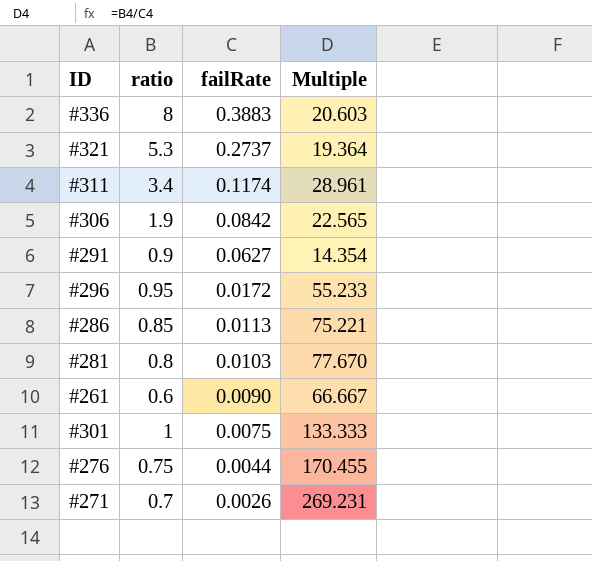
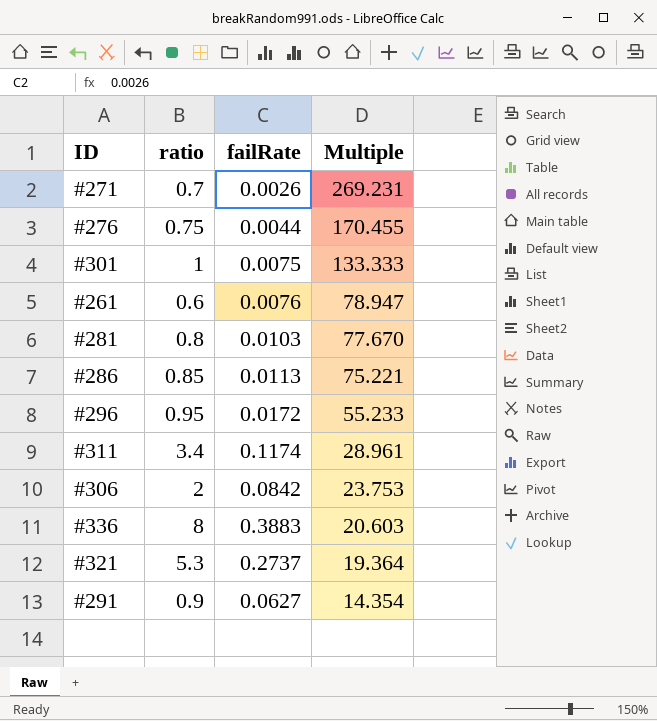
row order: failRate descending -> Multiple descending
#261 | failRate: 0.0090 -> 0.0076
#261 | Multiple: 66.667 -> 78.947
#306 | ratio: 1.9 -> 2
#306 | Multiple: 22.565 -> 23.753

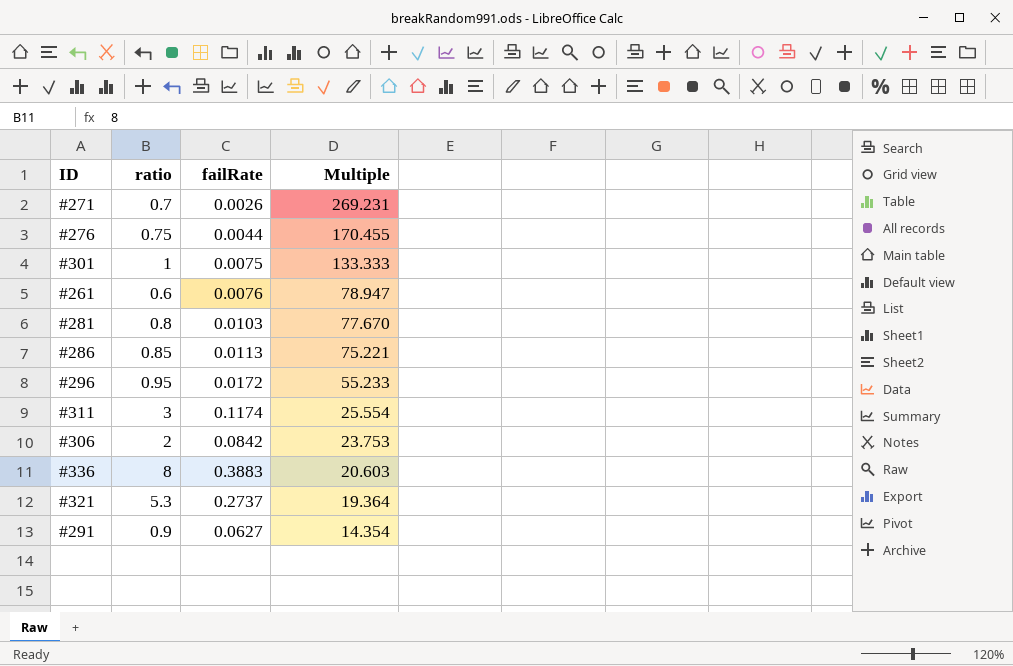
#311 | ratio: 3.4 -> 3
#311 | Multiple: 28.961 -> 25.554

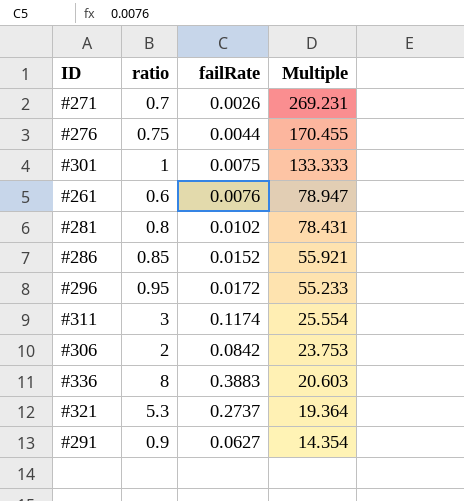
#281 | failRate: 0.0103 -> 0.0102
#281 | Multiple: 77.670 -> 78.431
#286 | failRate: 0.0113 -> 0.0152
#286 | Multiple: 75.221 -> 55.921

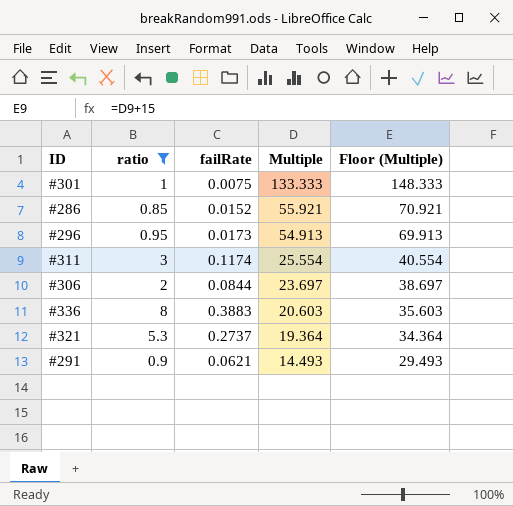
filter: none -> ratio >= 0.85
column Floor (Multiple) | formula: none -> [Multiple] + 15
#296 | failRate: 0.0172 -> 0.0173
#296 | Multiple: 55.233 -> 54.913
#306 | failRate: 0.0842 -> 0.0844
#306 | Multiple: 23.753 -> 23.697
#291 | failRate: 0.0627 -> 0.0621
#291 | Multiple: 14.354 -> 14.493

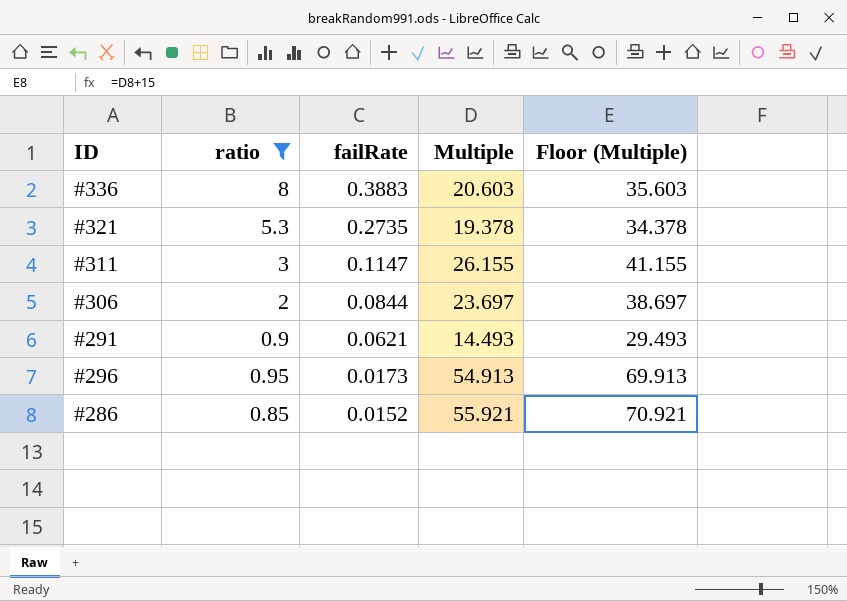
row order: Multiple descending -> failRate descending
row #301: 1 | 0.0075 | 133.333 | 148.333 -> none
#321 | failRate: 0.2737 -> 0.2735
#321 | Multiple: 19.364 -> 19.378
#321 | Floor (Multiple): 34.364 -> 34.378
#311 | failRate: 0.1174 -> 0.1147
#311 | Multiple: 25.554 -> 26.155
#311 | Floor (Multiple): 40.554 -> 41.155

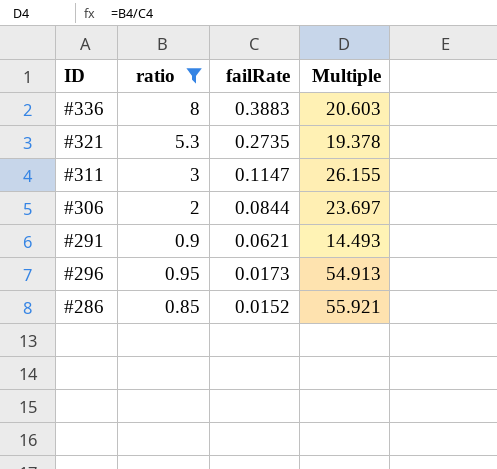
column Floor (Multiple) | formula: [Multiple] + 15 -> none

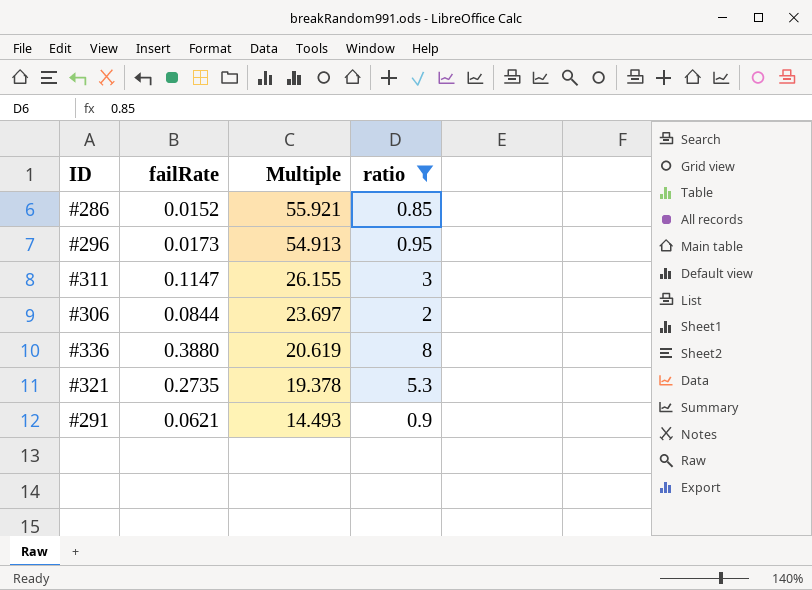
row order: failRate descending -> Multiple descending
column ratio | position: 2 -> 4
#336 | failRate: 0.3883 -> 0.3880
#336 | Multiple: 20.603 -> 20.619

